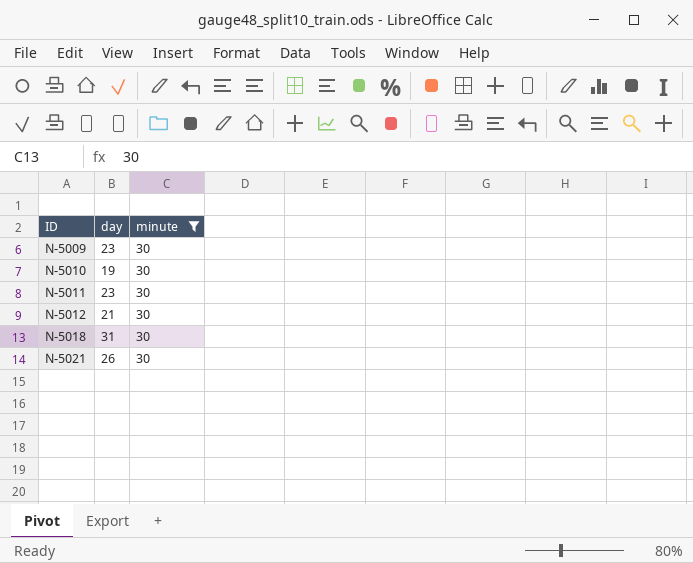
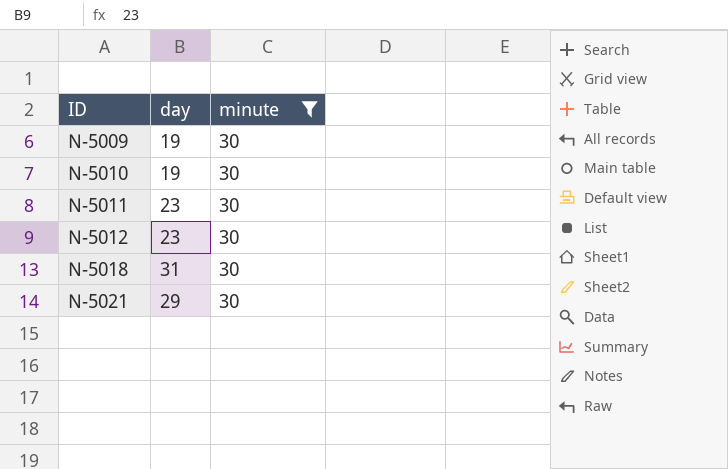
N-5009 | day: 23 -> 19
N-5012 | day: 21 -> 23
N-5021 | day: 26 -> 29

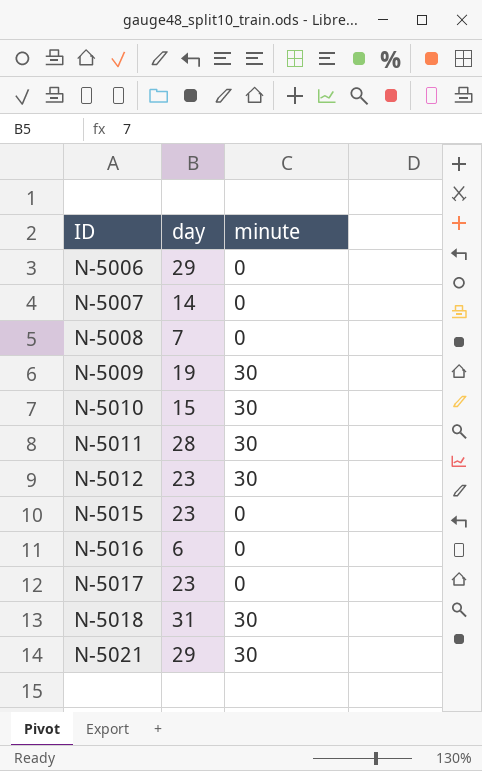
filter: minute = 30 -> none
N-5010 | day: 19 -> 15
N-5011 | day: 23 -> 28

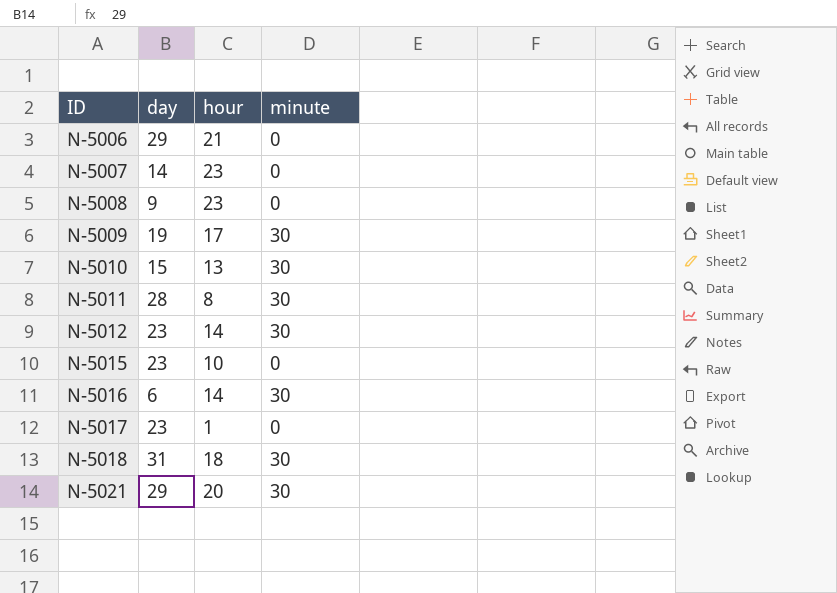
column hour | position: none -> 3
N-5008 | day: 7 -> 9
N-5016 | minute: 0 -> 30

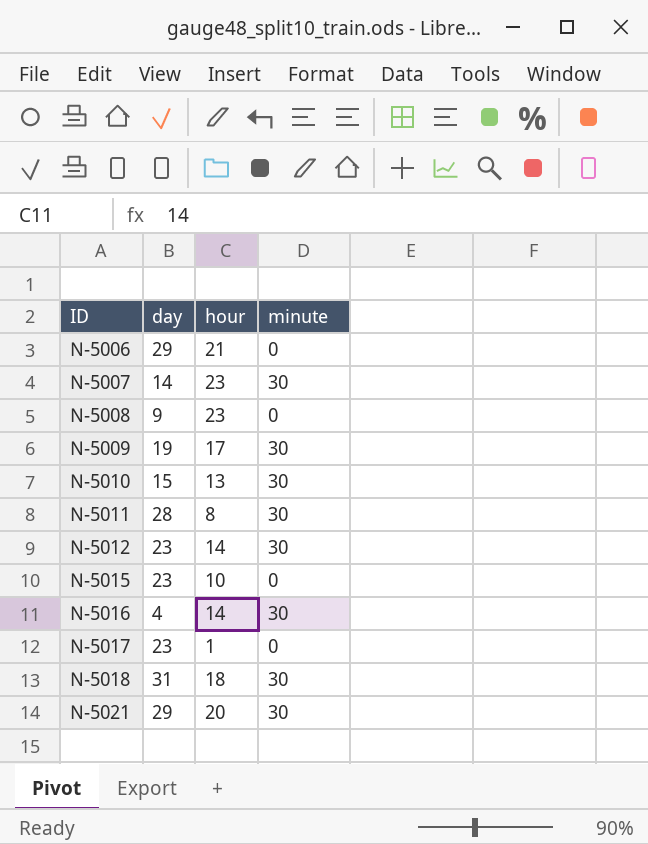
N-5007 | minute: 0 -> 30
N-5016 | day: 6 -> 4

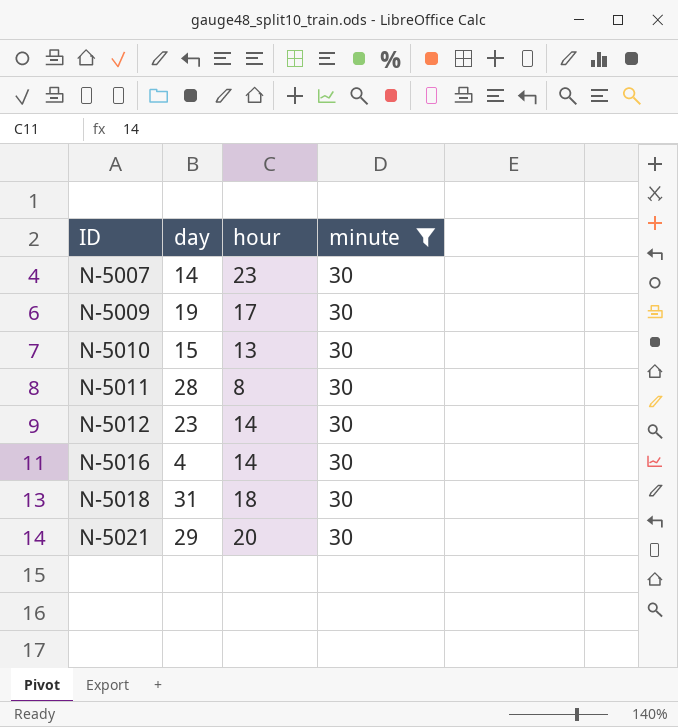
filter: none -> minute = 30

